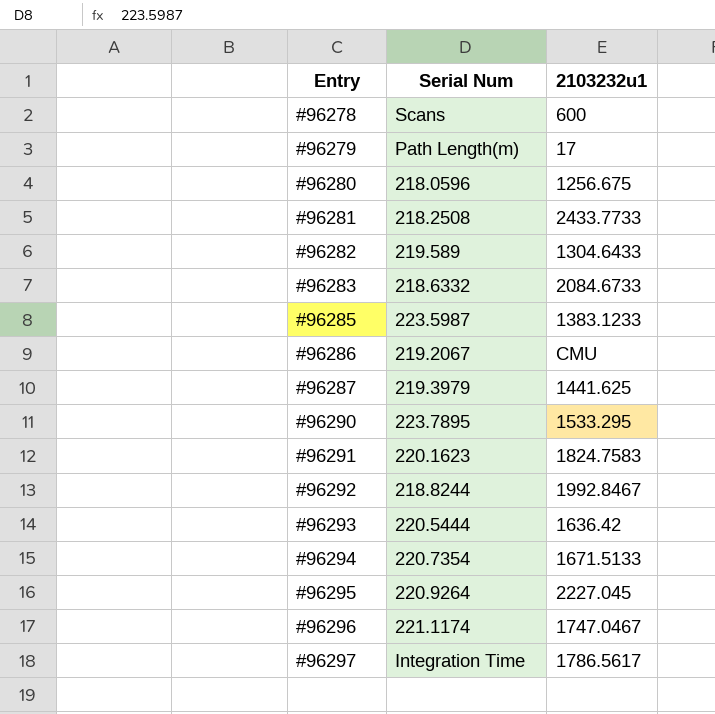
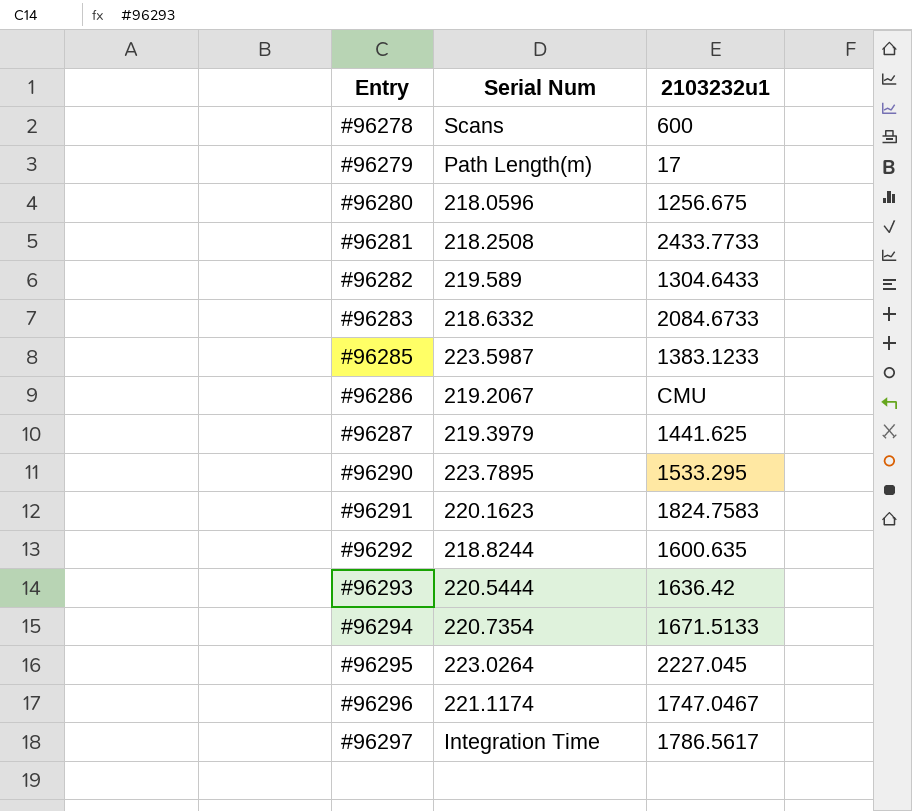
#96292 | 2103232u1: 1992.8467 -> 1600.635
#96295 | Serial Num: 220.9264 -> 223.0264

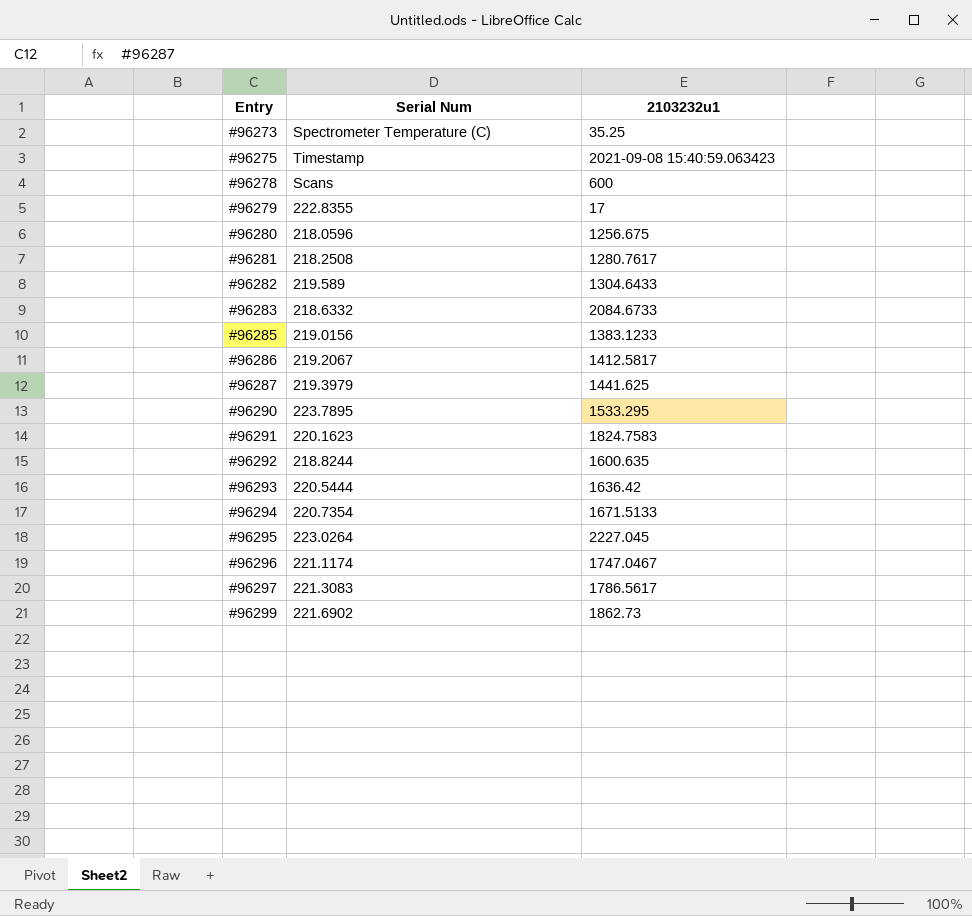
row #96273: none -> Spectrometer Temperature (C) | 35.25
row #96275: none -> Timestamp | 2021-09-08 15:40:59.063423
#96279 | Serial Num: Path Length(m) -> 222.8355
#96281 | 2103232u1: 2433.7733 -> 1280.7617
#96285 | Serial Num: 223.5987 -> 219.0156
#96286 | 2103232u1: CMU -> 1412.5817
#96297 | Serial Num: Integration Time -> 221.3083
row #96299: none -> 221.6902 | 1862.73

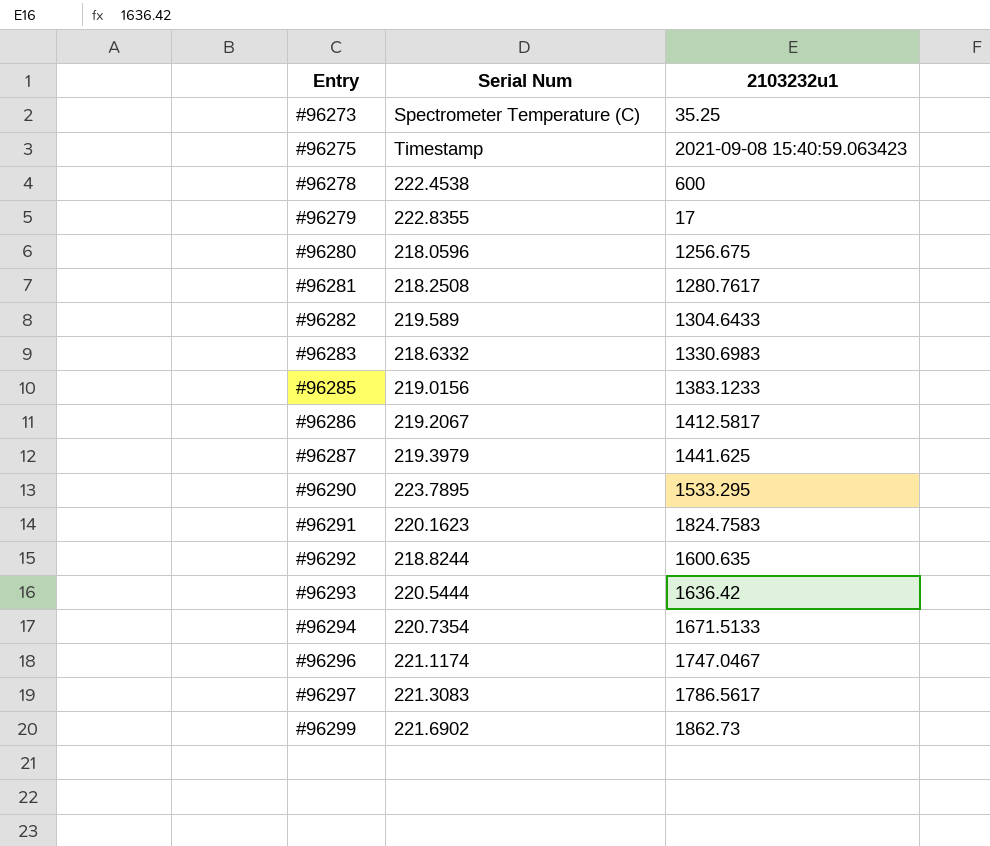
row #96295: 223.0264 | 2227.045 -> none
#96278 | Serial Num: Scans -> 222.4538
#96283 | 2103232u1: 2084.6733 -> 1330.6983

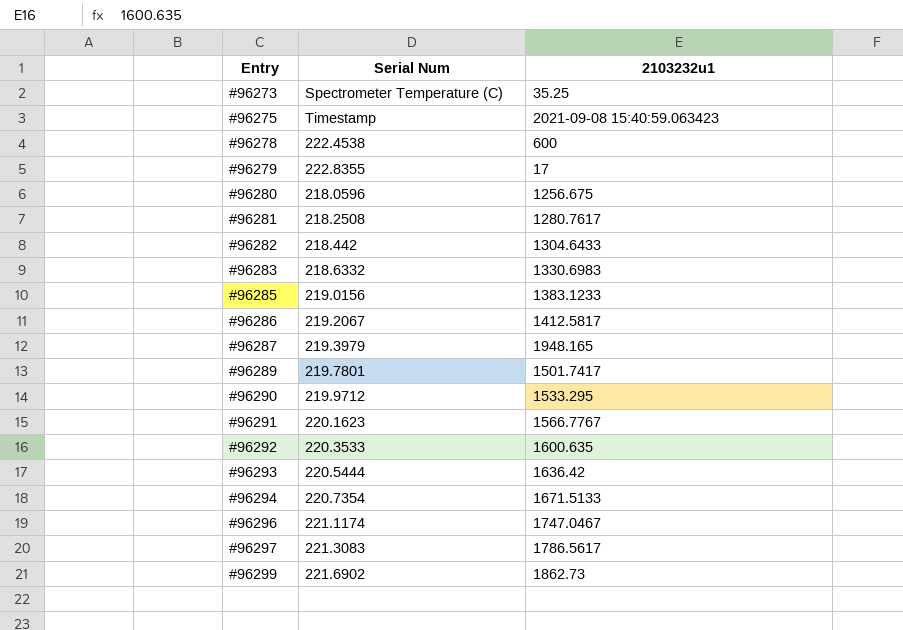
#96282 | Serial Num: 219.589 -> 218.442
#96287 | 2103232u1: 1441.625 -> 1948.165
row #96289: none -> 219.7801 | 1501.7417
#96290 | Serial Num: 223.7895 -> 219.9712
#96291 | 2103232u1: 1824.7583 -> 1566.7767
#96292 | Serial Num: 218.8244 -> 220.3533

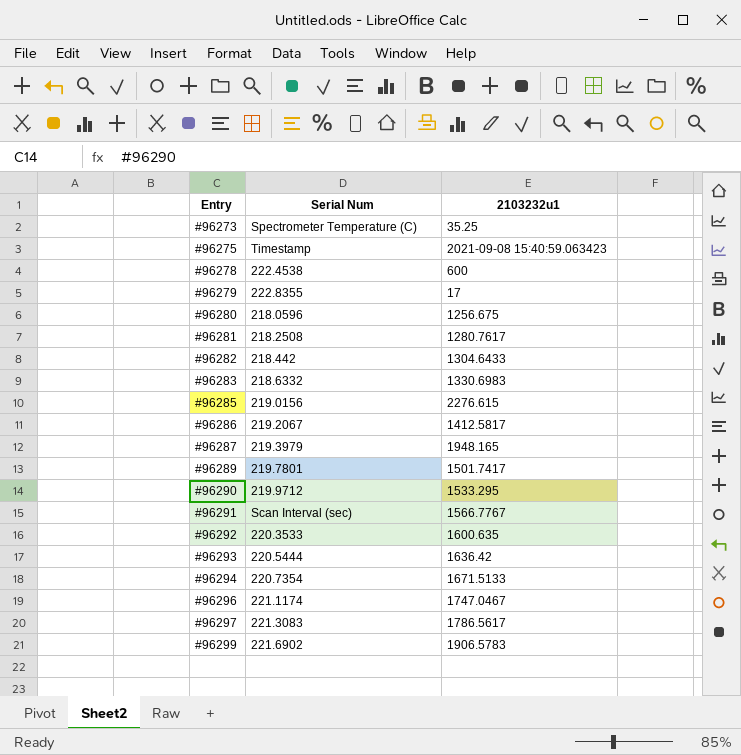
#96285 | 2103232u1: 1383.1233 -> 2276.615
#96291 | Serial Num: 220.1623 -> Scan Interval (sec)
#96299 | 2103232u1: 1862.73 -> 1906.5783

